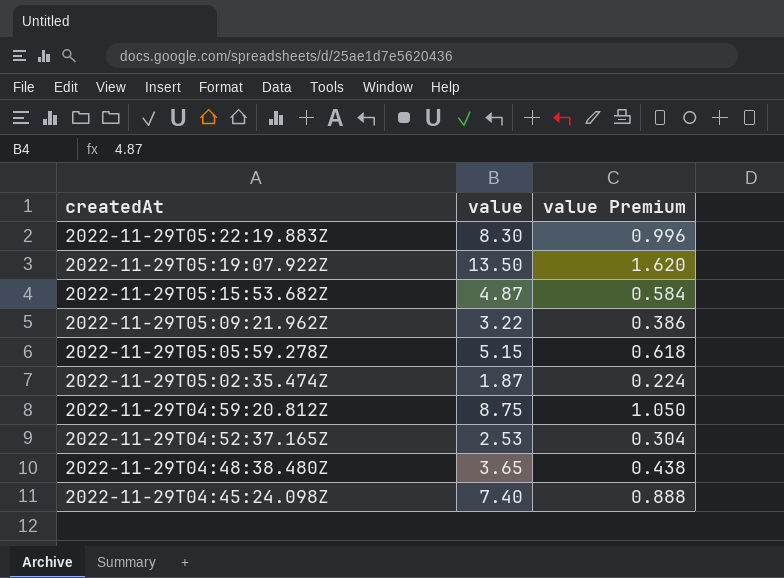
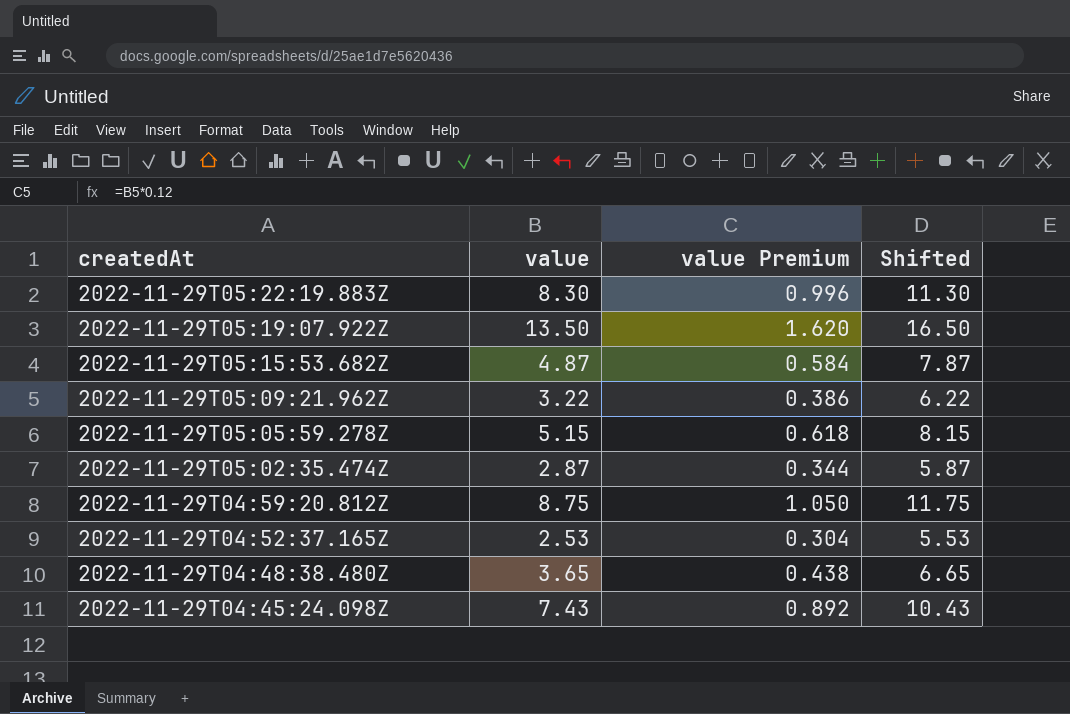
column Shifted | formula: none -> [value] + 3
2022-11-29T05:02:35.474Z | value: 1.87 -> 2.87
2022-11-29T05:02:35.474Z | value Premium: 0.224 -> 0.344
2022-11-29T04:45:24.098Z | value: 7.40 -> 7.43
2022-11-29T04:45:24.098Z | value Premium: 0.888 -> 0.892

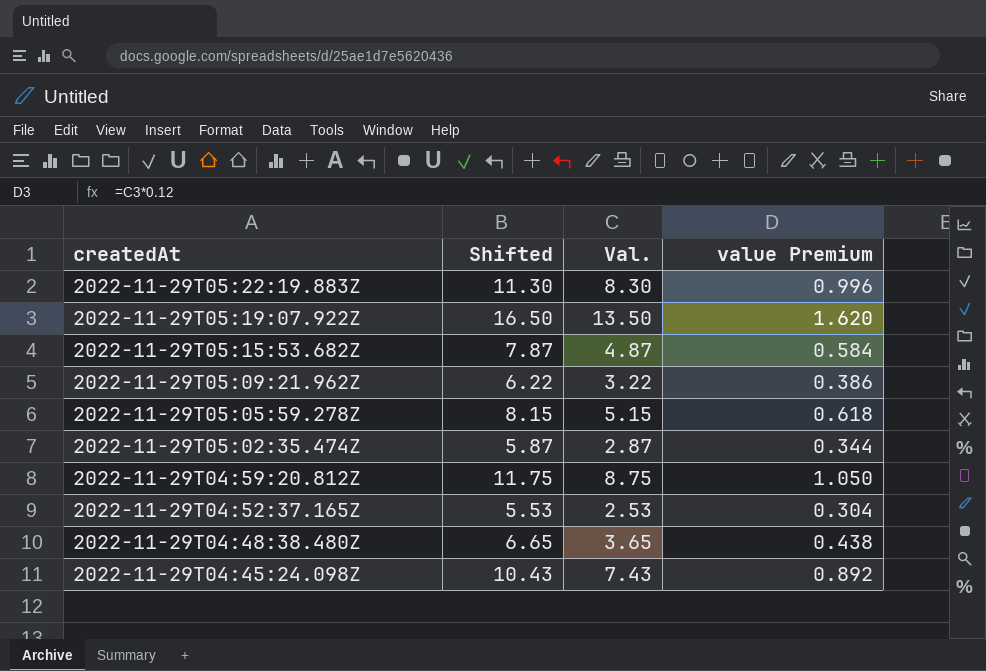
column Shifted | position: 4 -> 2
column name: value -> Val.

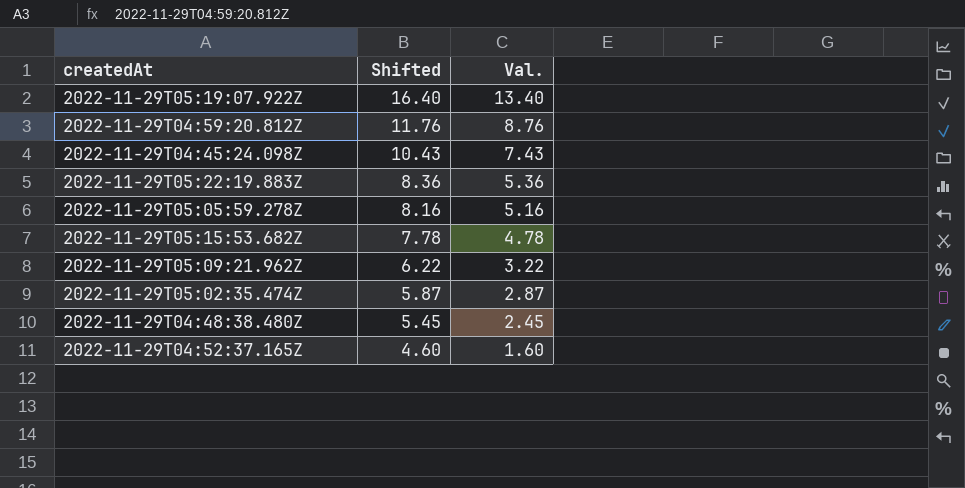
row order: createdAt descending -> Shifted descending
column value Premium | formula: [Val.] * 0.12 -> none
2022-11-29T05:19:07.922Z | Shifted: 16.50 -> 16.40
2022-11-29T05:19:07.922Z | Val.: 13.50 -> 13.40
2022-11-29T04:59:20.812Z | Shifted: 11.75 -> 11.76
2022-11-29T04:59:20.812Z | Val.: 8.75 -> 8.76
2022-11-29T05:22:19.883Z | Shifted: 11.30 -> 8.36
2022-11-29T05:22:19.883Z | Val.: 8.30 -> 5.36
2022-11-29T05:05:59.278Z | Shifted: 8.15 -> 8.16
2022-11-29T05:05:59.278Z | Val.: 5.15 -> 5.16
2022-11-29T05:15:53.682Z | Shifted: 7.87 -> 7.78
2022-11-29T05:15:53.682Z | Val.: 4.87 -> 4.78
2022-11-29T04:48:38.480Z | Shifted: 6.65 -> 5.45
2022-11-29T04:48:38.480Z | Val.: 3.65 -> 2.45
2022-11-29T04:52:37.165Z | Shifted: 5.53 -> 4.60
2022-11-29T04:52:37.165Z | Val.: 2.53 -> 1.60

